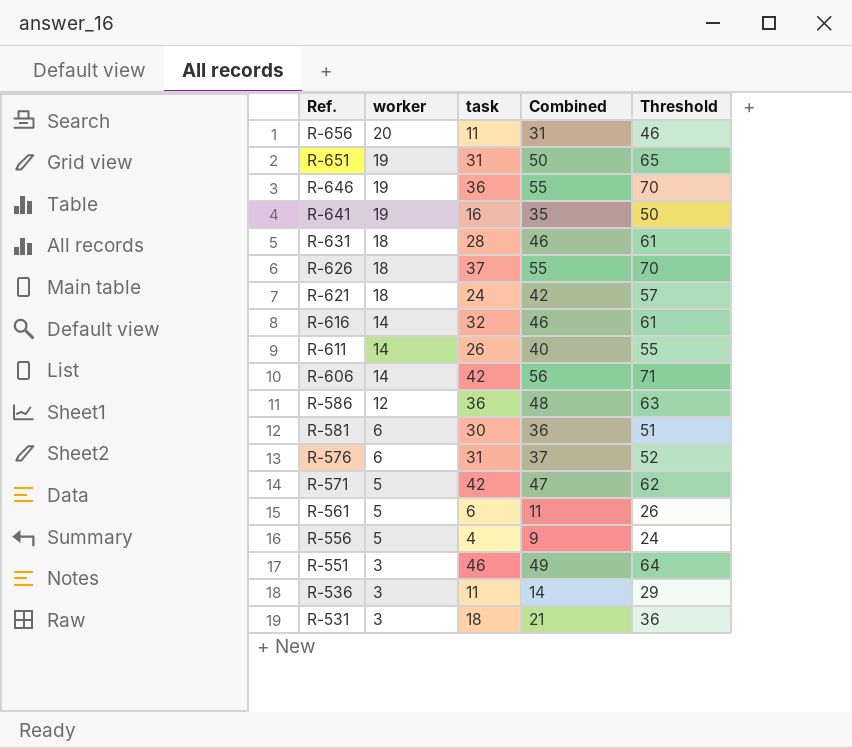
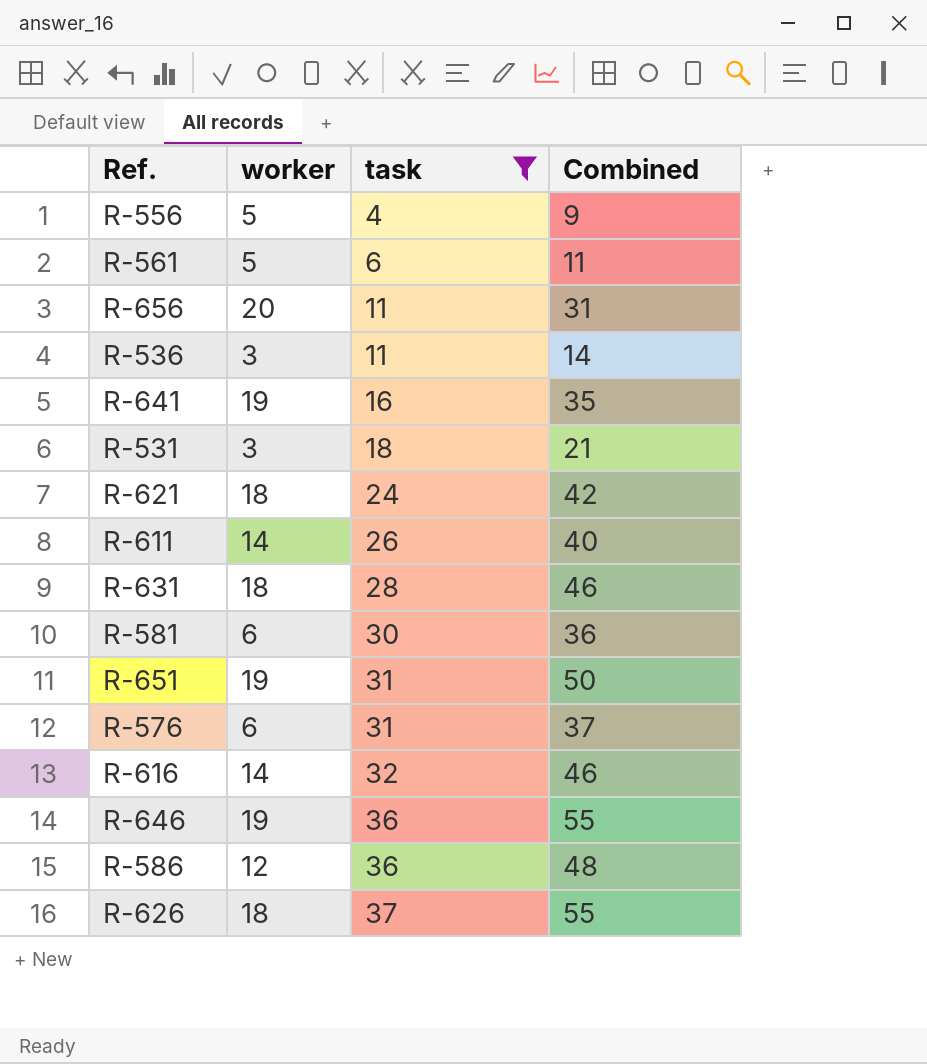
filter: none -> task <= 37
row order: Ref. descending -> task ascending
column Threshold | formula: [Combined] + 15 -> none

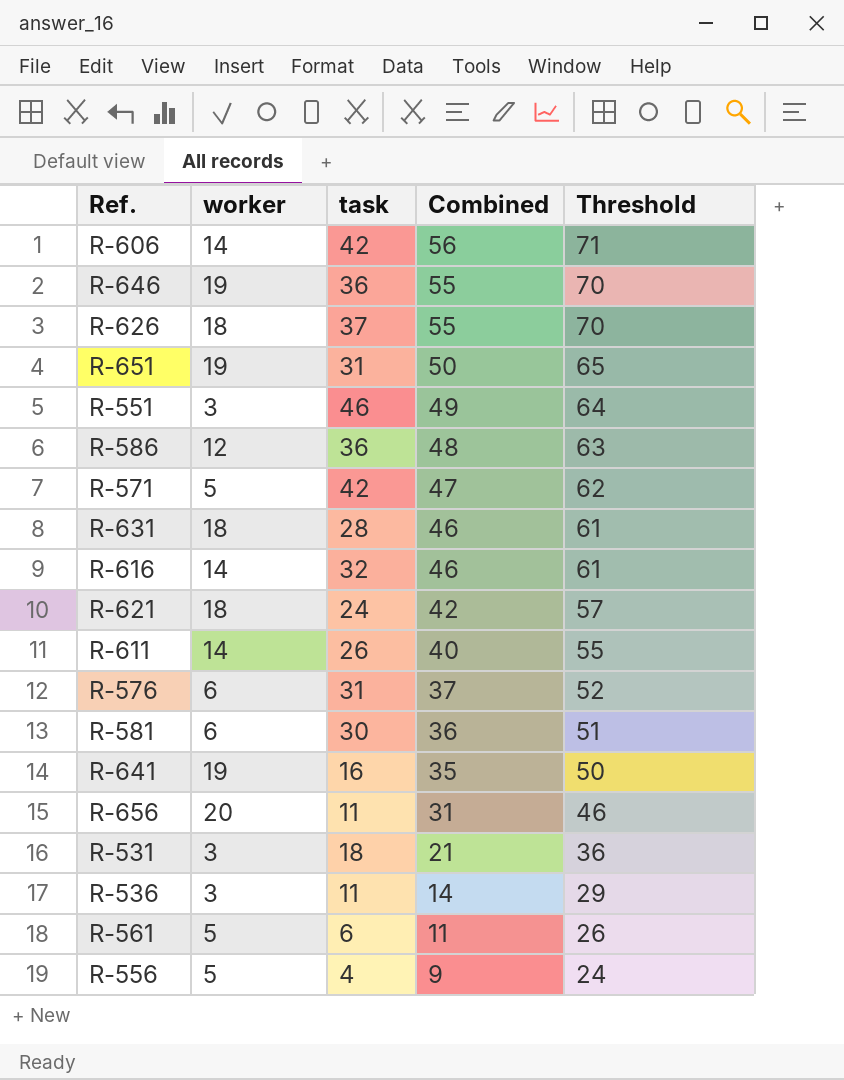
filter: task <= 37 -> none
row order: task ascending -> Combined descending
column Threshold | formula: none -> [Combined] + 15

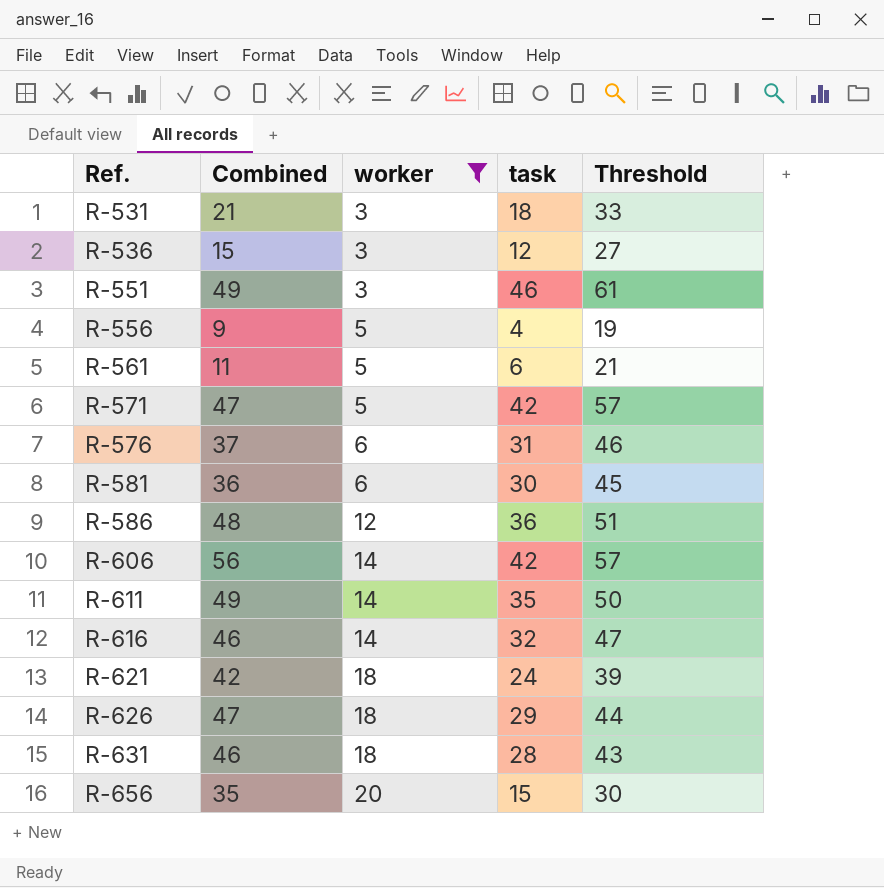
filter: none -> worker != 19
row order: Combined descending -> Ref. ascending
column Combined | position: 4 -> 2
column Threshold | formula: [Combined] + 15 -> [task] + 15
R-536 | Combined: 14 -> 15
R-536 | task: 11 -> 12
R-611 | Combined: 40 -> 49
R-611 | task: 26 -> 35
R-626 | Combined: 55 -> 47
R-626 | task: 37 -> 29
R-656 | Combined: 31 -> 35
R-656 | task: 11 -> 15

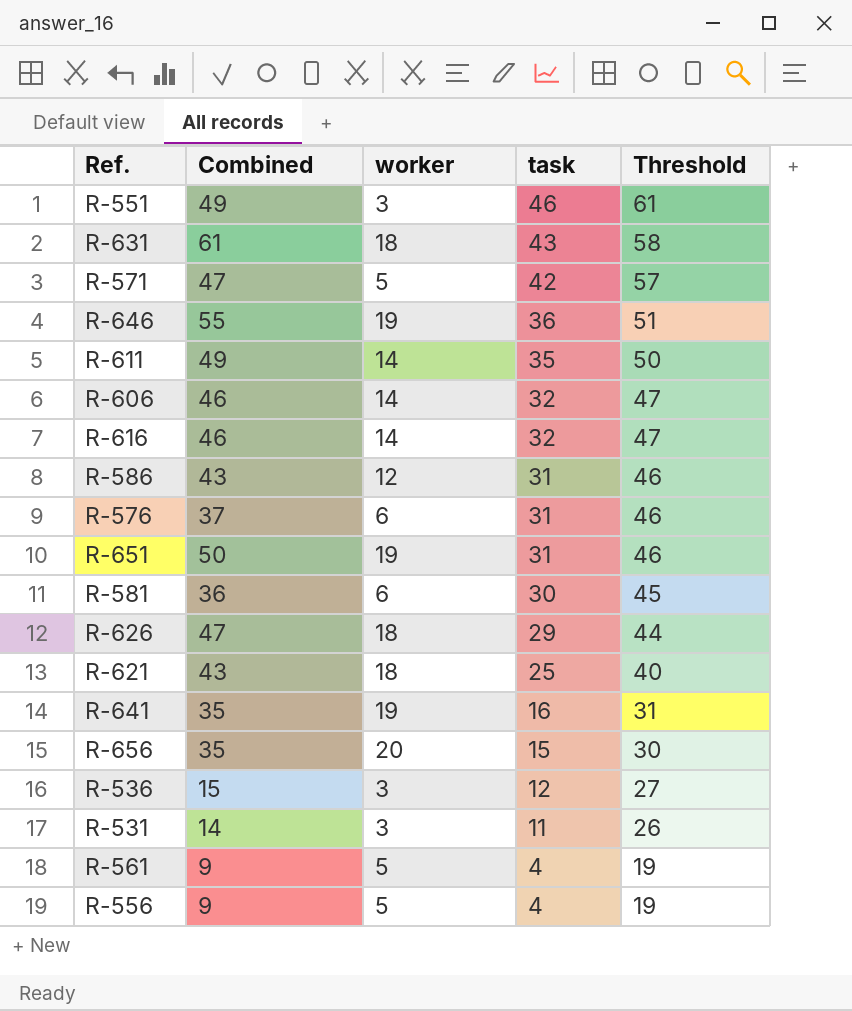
filter: worker != 19 -> none
row order: Ref. ascending -> task descending
R-631 | Combined: 46 -> 61
R-631 | task: 28 -> 43
R-631 | Threshold: 43 -> 58
R-606 | Combined: 56 -> 46
R-606 | task: 42 -> 32
R-606 | Threshold: 57 -> 47
R-586 | Combined: 48 -> 43
R-586 | task: 36 -> 31
R-586 | Threshold: 51 -> 46
R-621 | Combined: 42 -> 43
R-621 | task: 24 -> 25
R-621 | Threshold: 39 -> 40
R-531 | Combined: 21 -> 14
R-531 | task: 18 -> 11
R-531 | Threshold: 33 -> 26
R-561 | Combined: 11 -> 9
R-561 | task: 6 -> 4
R-561 | Threshold: 21 -> 19

